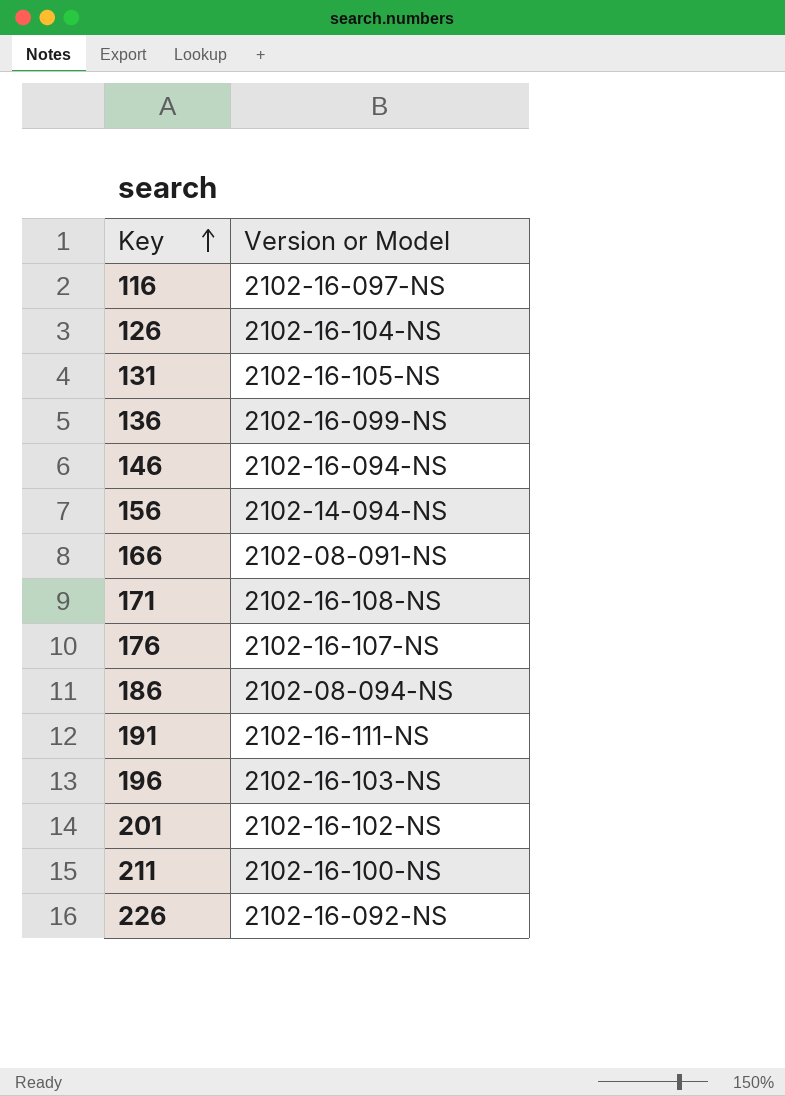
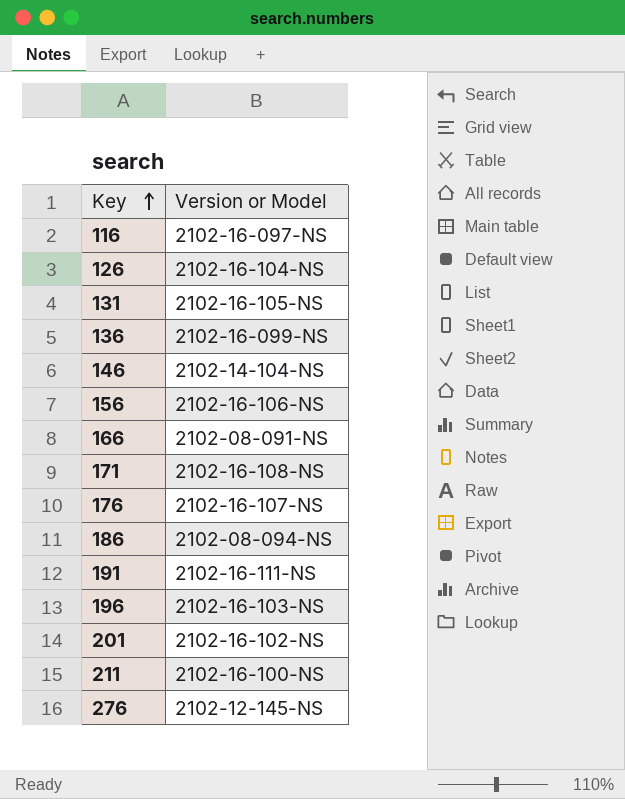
row 226: 2102-16-092-NS -> none
146 | Version or Model: 2102-16-094-NS -> 2102-14-104-NS
156 | Version or Model: 2102-14-094-NS -> 2102-16-106-NS
row 276: none -> 2102-12-145-NS

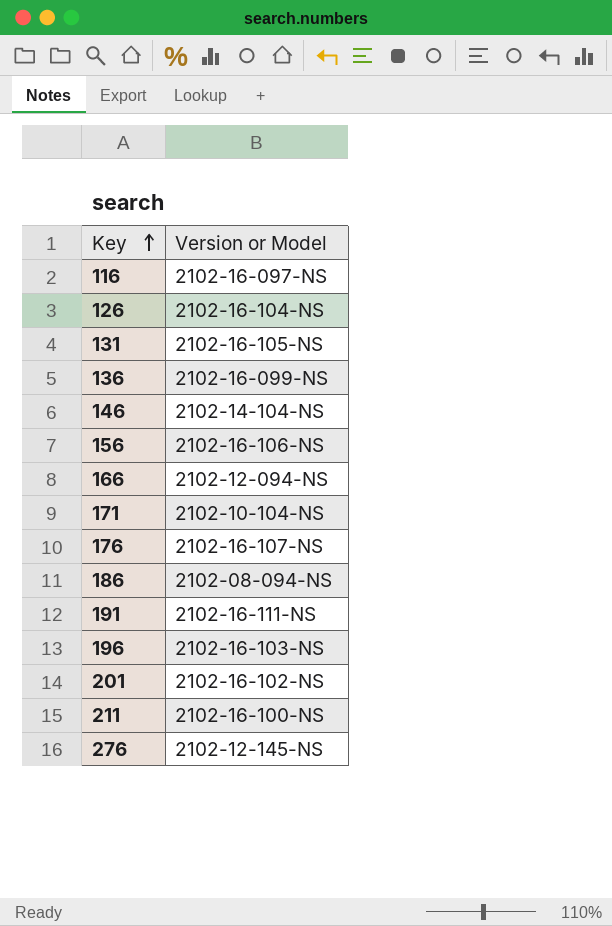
166 | Version or Model: 2102-08-091-NS -> 2102-12-094-NS
171 | Version or Model: 2102-16-108-NS -> 2102-10-104-NS

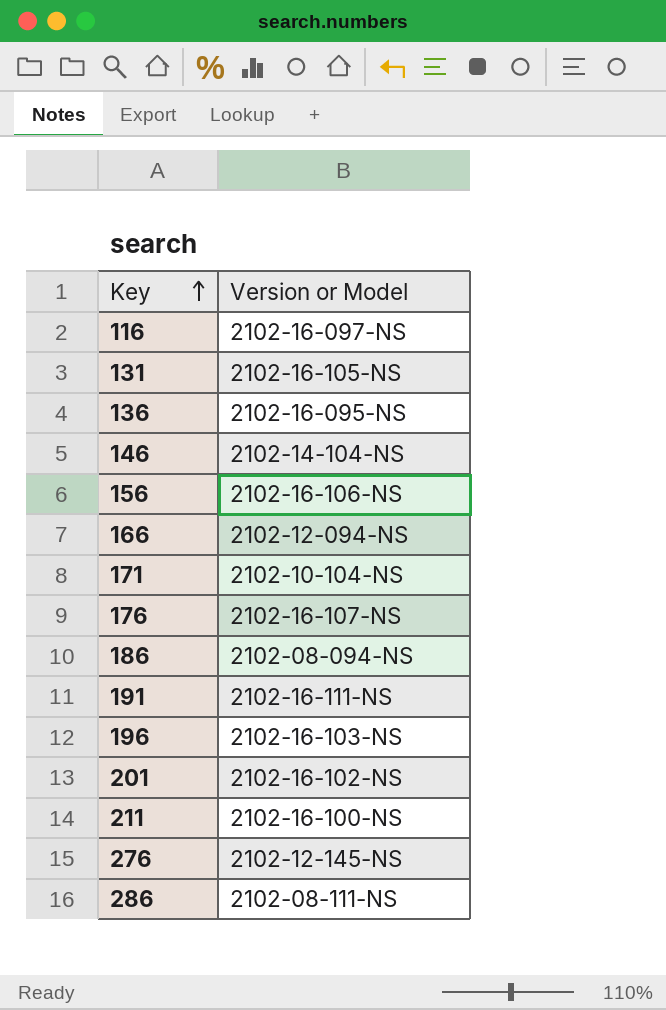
row 126: 2102-16-104-NS -> none
136 | Version or Model: 2102-16-099-NS -> 2102-16-095-NS
row 286: none -> 2102-08-111-NS

